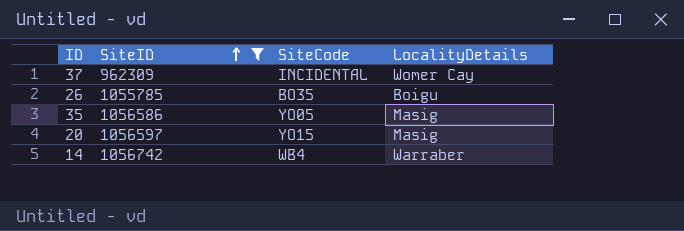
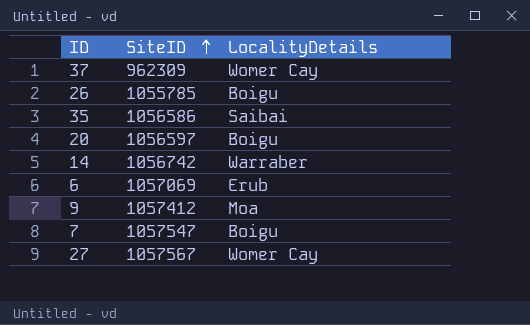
filter: SiteID <= 1056742 -> none
column SiteCode | position: 3 -> none
35 | LocalityDetails: Masig -> Saibai
20 | LocalityDetails: Masig -> Boigu

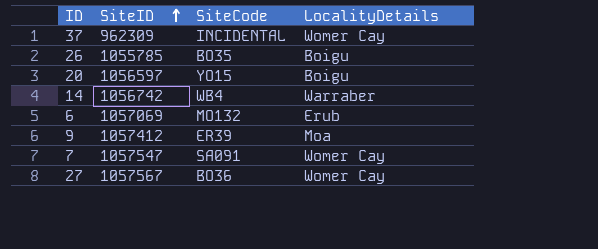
column SiteCode | position: none -> 3
row 35: 1056586 | Saibai -> none
7 | LocalityDetails: Boigu -> Womer Cay

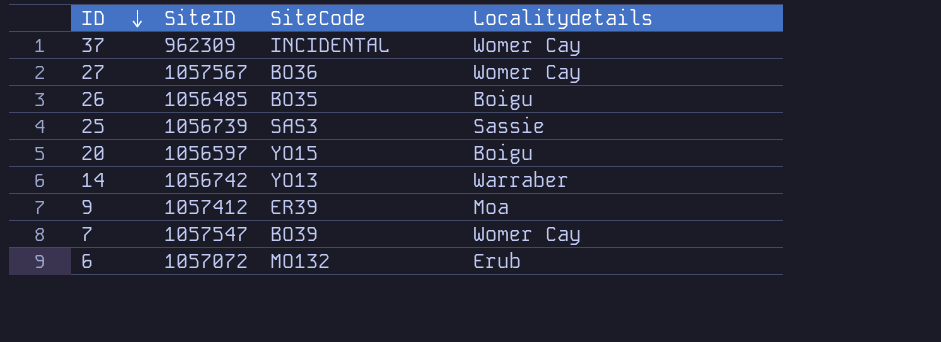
row order: SiteID ascending -> ID descending
column name: LocalityDetails -> Localitydetails
26 | SiteID: 1055785 -> 1056485
row 25: none -> 1056739 | SAS3 | Sassie
14 | SiteCode: WB4 -> YO13
7 | SiteCode: SA091 -> BO39
6 | SiteID: 1057069 -> 1057072

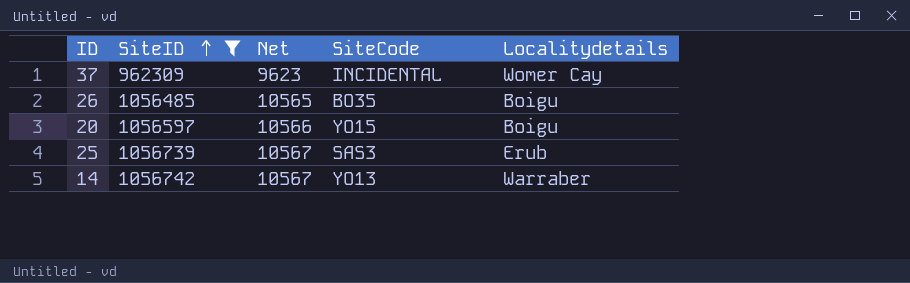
filter: none -> SiteID <= 1056742
row order: ID descending -> SiteID ascending
column Net | formula: none -> [SiteID] * 0.01
25 | Localitydetails: Sassie -> Erub

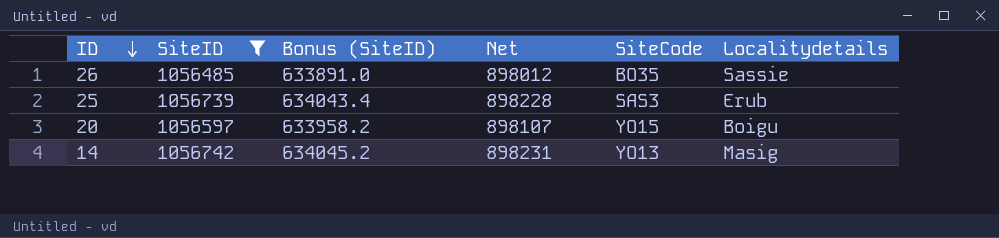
row order: SiteID ascending -> ID descending
column Bonus (SiteID) | formula: none -> [SiteID] * 0.6
column Net | formula: [SiteID] * 0.01 -> [SiteID] * 0.85
row 37: 962309 | 9623 | INCIDENTAL | Womer Cay -> none
26 | Localitydetails: Boigu -> Sassie
14 | Localitydetails: Warraber -> Masig

